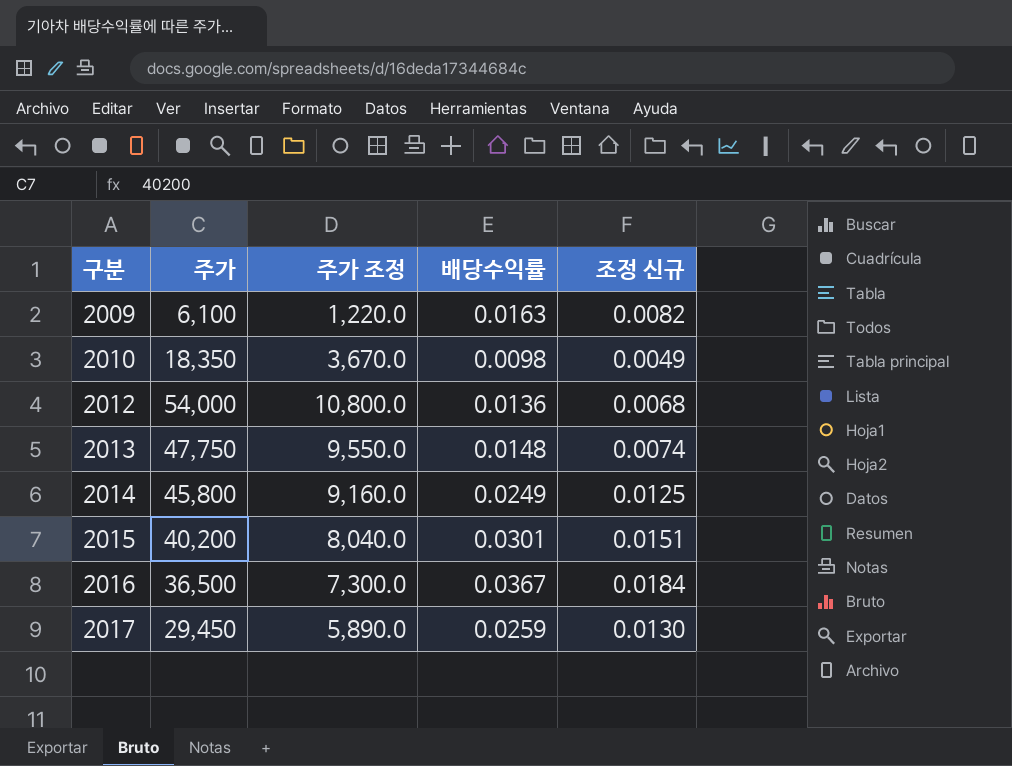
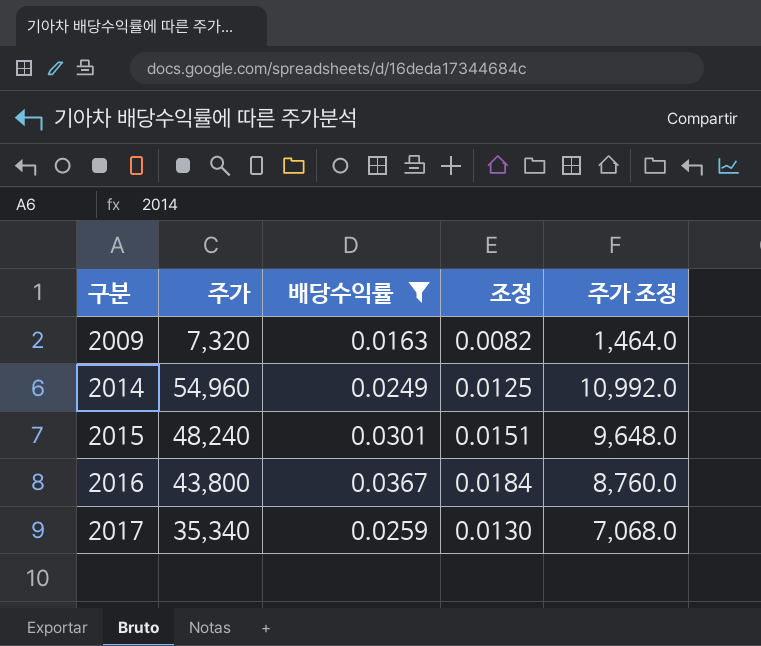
filter: none -> 배당수익률 >= 0.0163
column name: 조정 신규 -> 조정
column 주가 조정 | position: 3 -> 5
2009 | 주가: 6,100 -> 7,320
2009 | 주가 조정: 1,220.0 -> 1,464.0
2014 | 주가: 45,800 -> 54,960
2014 | 주가 조정: 9,160.0 -> 10,992.0
2015 | 주가: 40,200 -> 48,240
2015 | 주가 조정: 8,040.0 -> 9,648.0
2016 | 주가: 36,500 -> 43,800
2016 | 주가 조정: 7,300.0 -> 8,760.0
2017 | 주가: 29,450 -> 35,340
2017 | 주가 조정: 5,890.0 -> 7,068.0

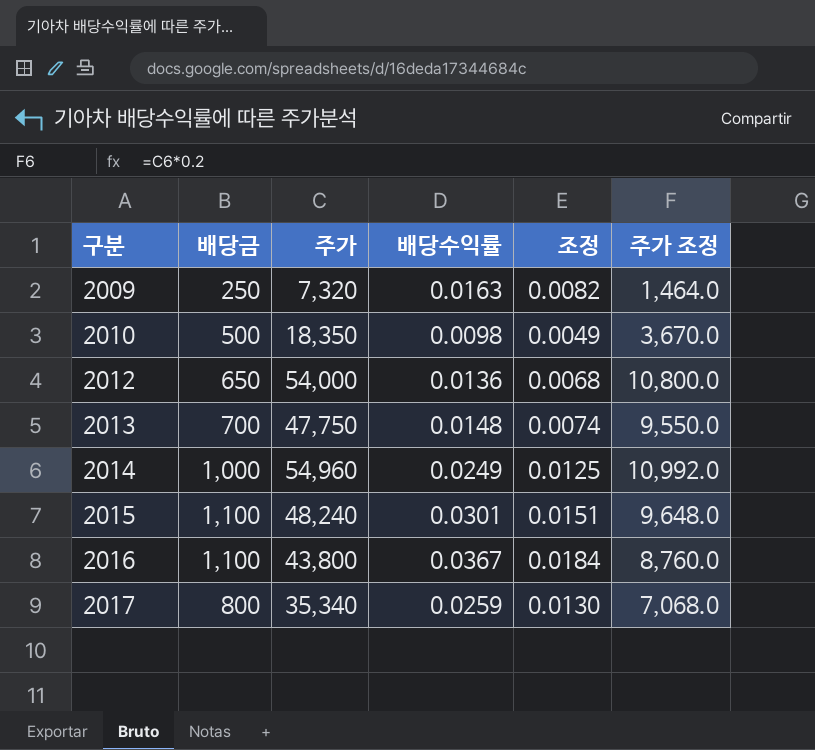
filter: 배당수익률 >= 0.0163 -> none
column 배당금 | position: none -> 2

